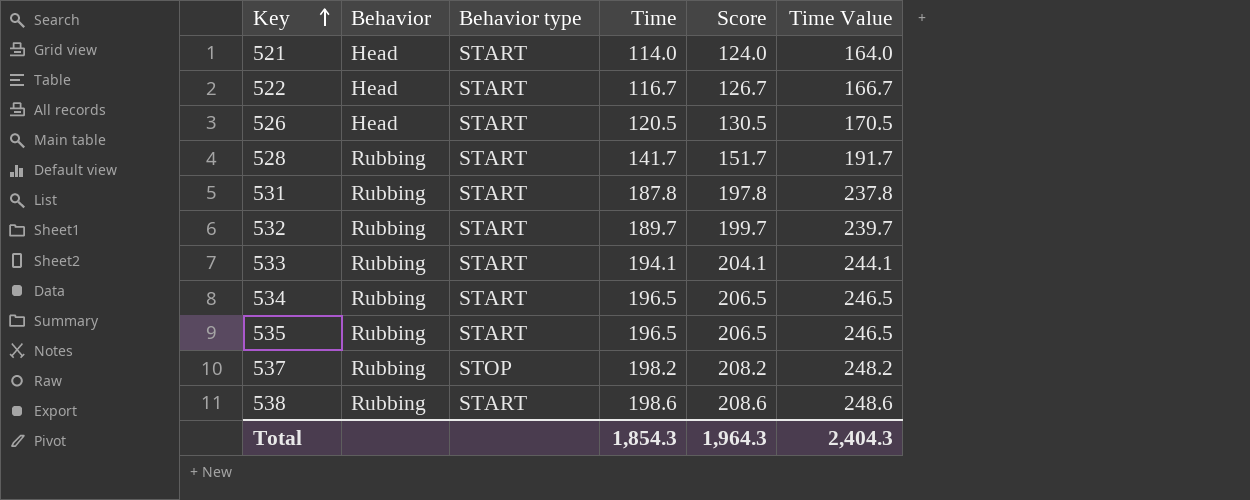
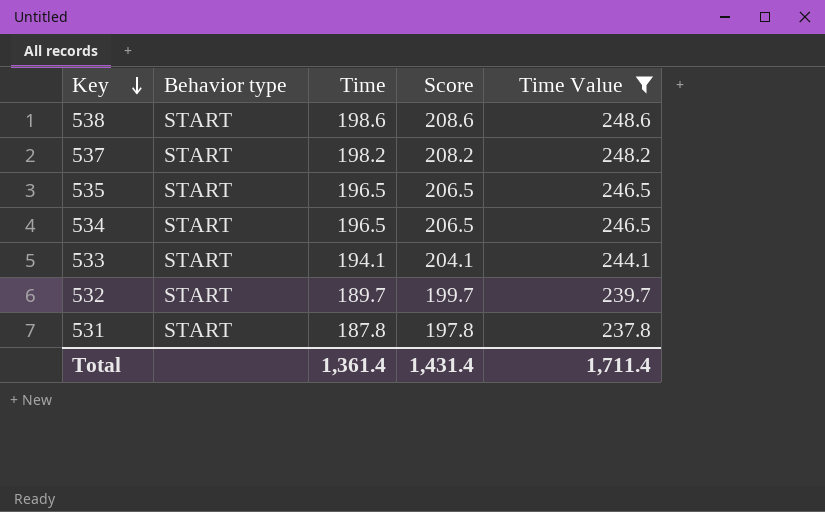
filter: none -> Time Value >= 237.8
row order: Key ascending -> Key descending
column Behavior | position: 2 -> none
537 | Behavior type: STOP -> START
Total | Time: 1,854.3 -> 1,361.4
Total | Score: 1,964.3 -> 1,431.4
Total | Time Value: 2,404.3 -> 1,711.4

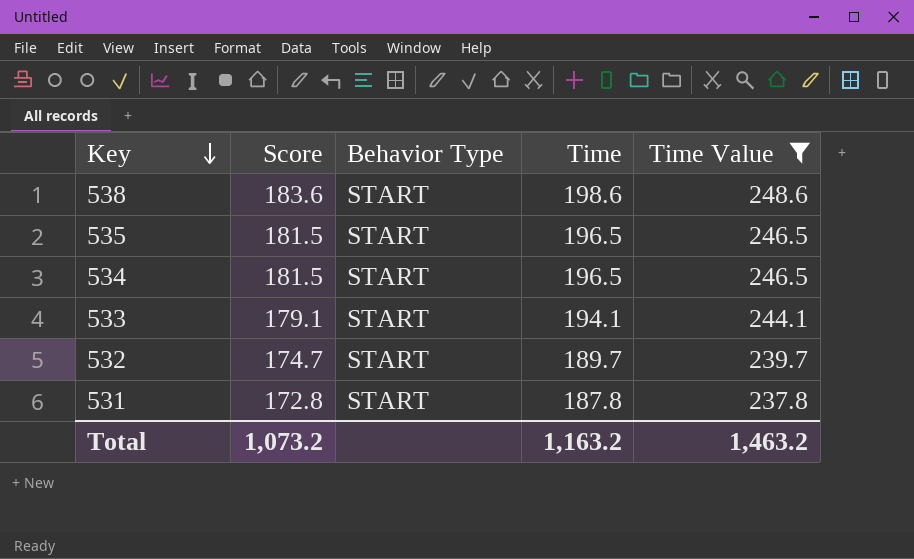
column Score | formula: [Time] + 10 -> [Time] - 15
column Score | position: 4 -> 2
column name: Behavior type -> Behavior Type
row 537: START | 198.2 | 208.2 | 248.2 -> none
Total | Score: 1,431.4 -> 1,073.2
Total | Time: 1,361.4 -> 1,163.2
Total | Time Value: 1,711.4 -> 1,463.2

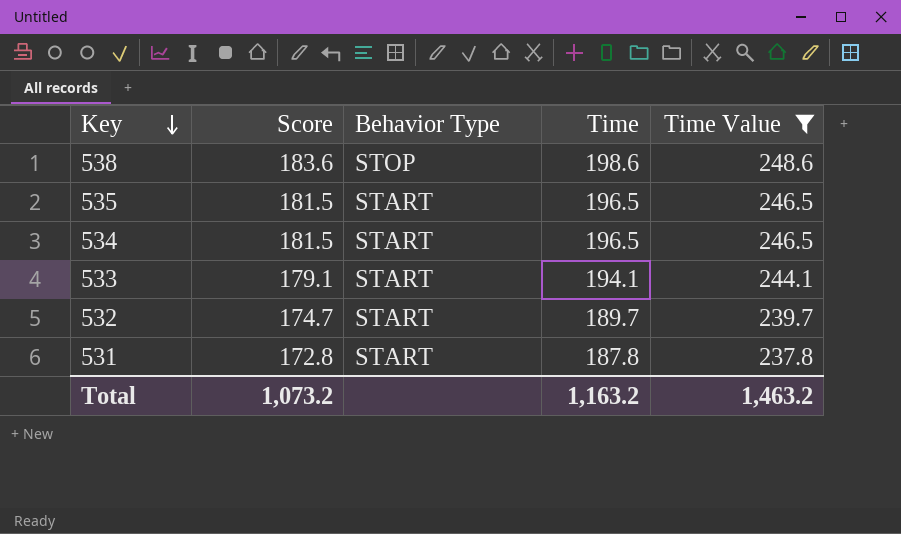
538 | Behavior Type: START -> STOP

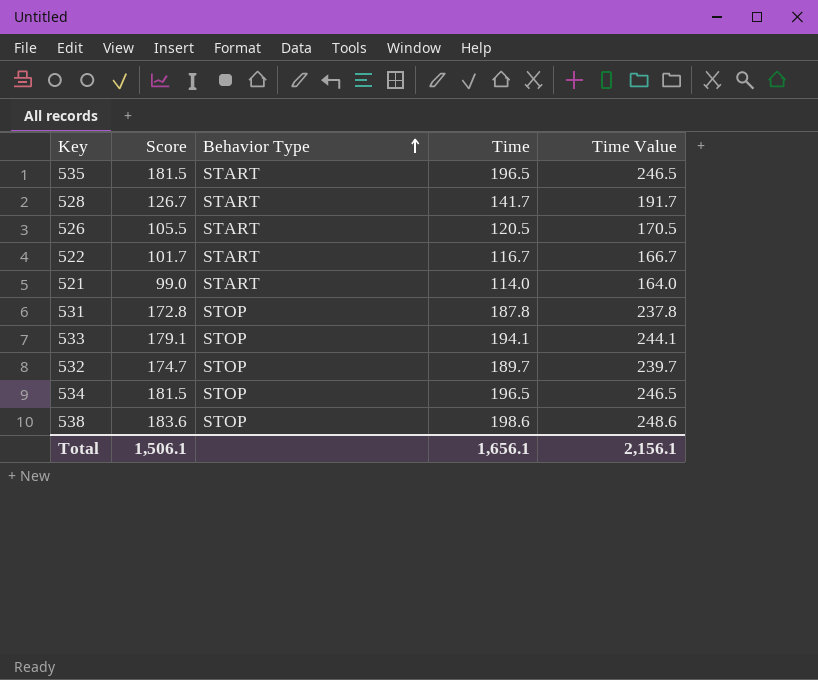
filter: Time Value >= 237.8 -> none
row order: Key descending -> Behavior Type ascending
531 | Behavior Type: START -> STOP
533 | Behavior Type: START -> STOP
532 | Behavior Type: START -> STOP
534 | Behavior Type: START -> STOP
Total | Score: 1,073.2 -> 1,506.1
Total | Time: 1,163.2 -> 1,656.1
Total | Time Value: 1,463.2 -> 2,156.1

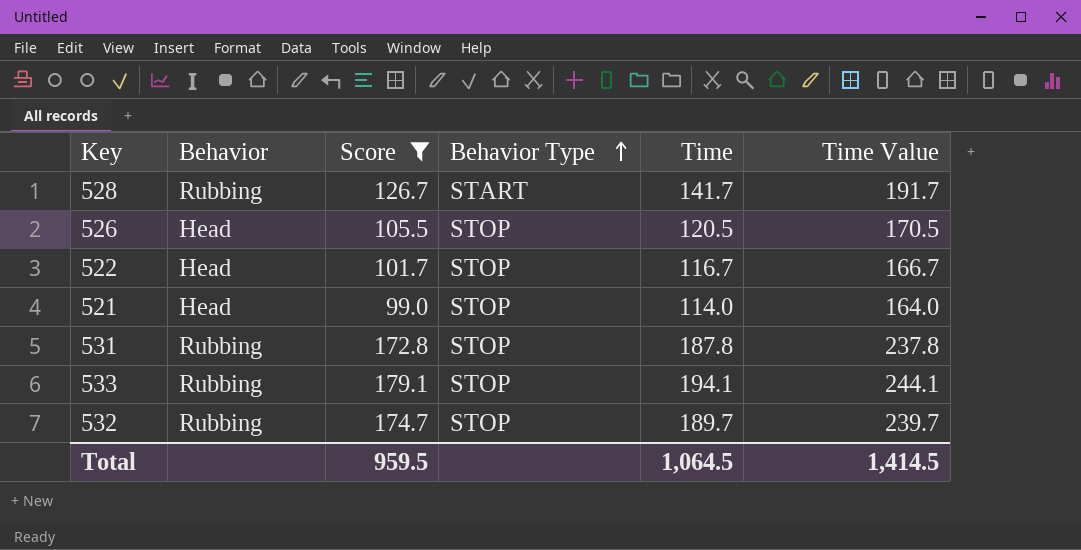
filter: none -> Score <= 179.1
column Behavior | position: none -> 2
526 | Behavior Type: START -> STOP
522 | Behavior Type: START -> STOP
521 | Behavior Type: START -> STOP
Total | Score: 1,506.1 -> 959.5
Total | Time: 1,656.1 -> 1,064.5
Total | Time Value: 2,156.1 -> 1,414.5

